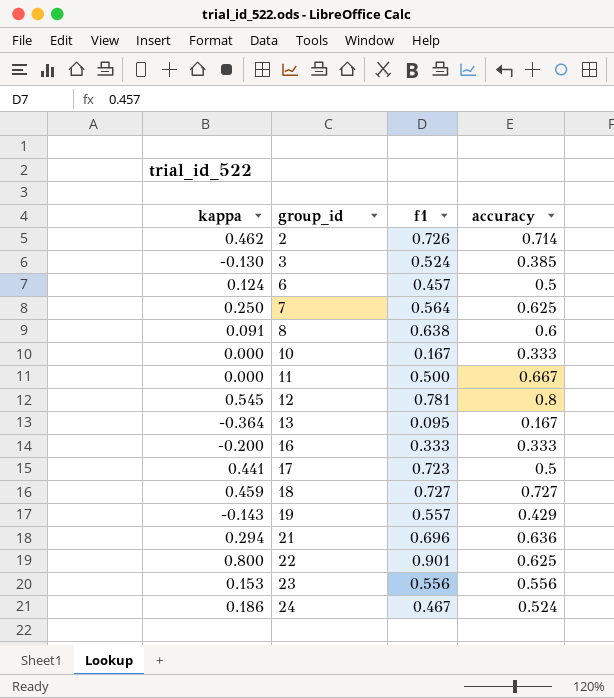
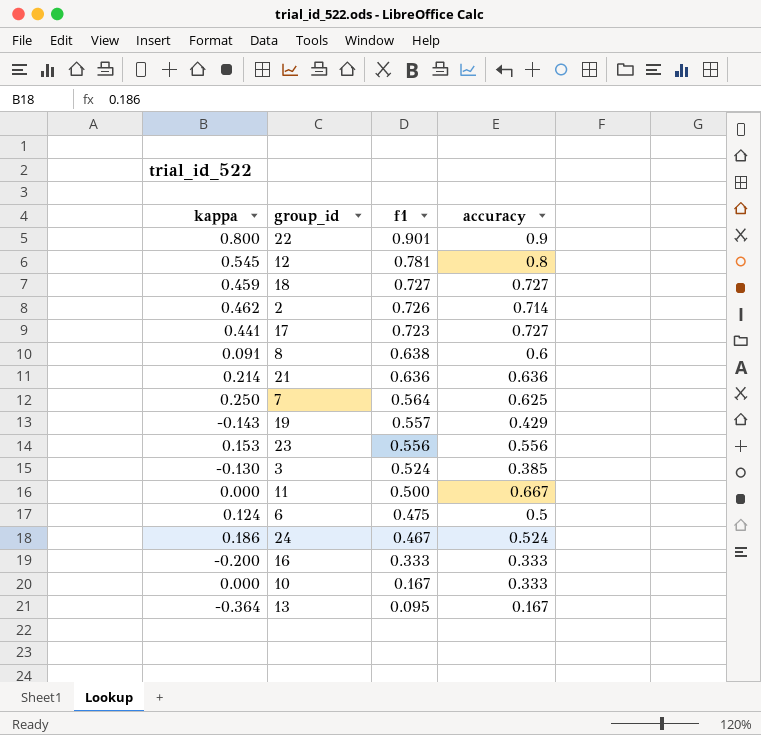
row order: group_id ascending -> f1 descending
22 | accuracy: 0.625 -> 0.9
17 | accuracy: 0.5 -> 0.727
21 | kappa: 0.294 -> 0.214
21 | f1: 0.696 -> 0.636
6 | f1: 0.457 -> 0.475

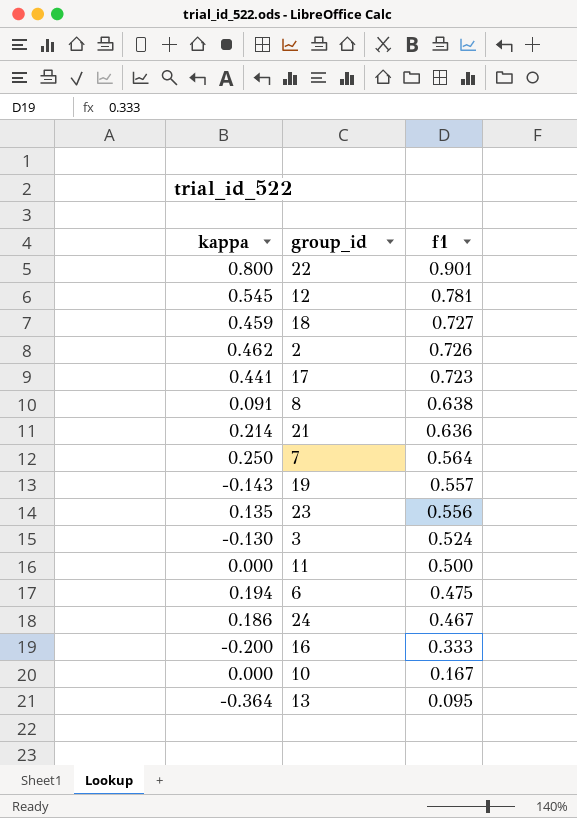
column accuracy | position: 4 -> none
23 | kappa: 0.153 -> 0.135
6 | kappa: 0.124 -> 0.194

